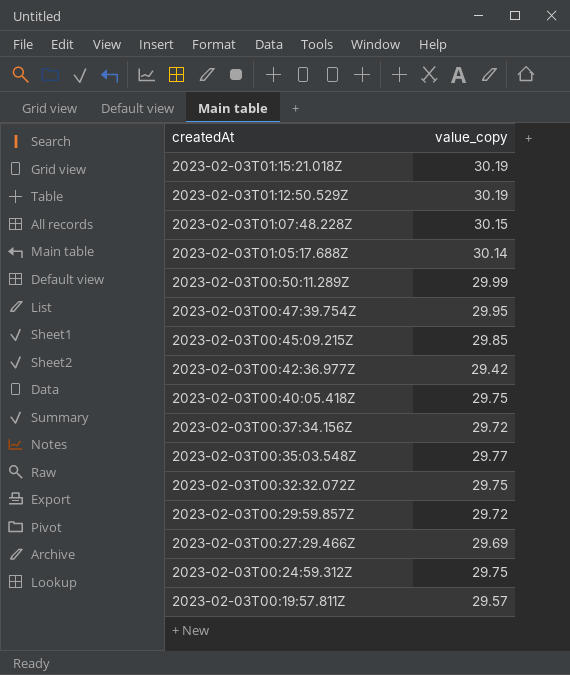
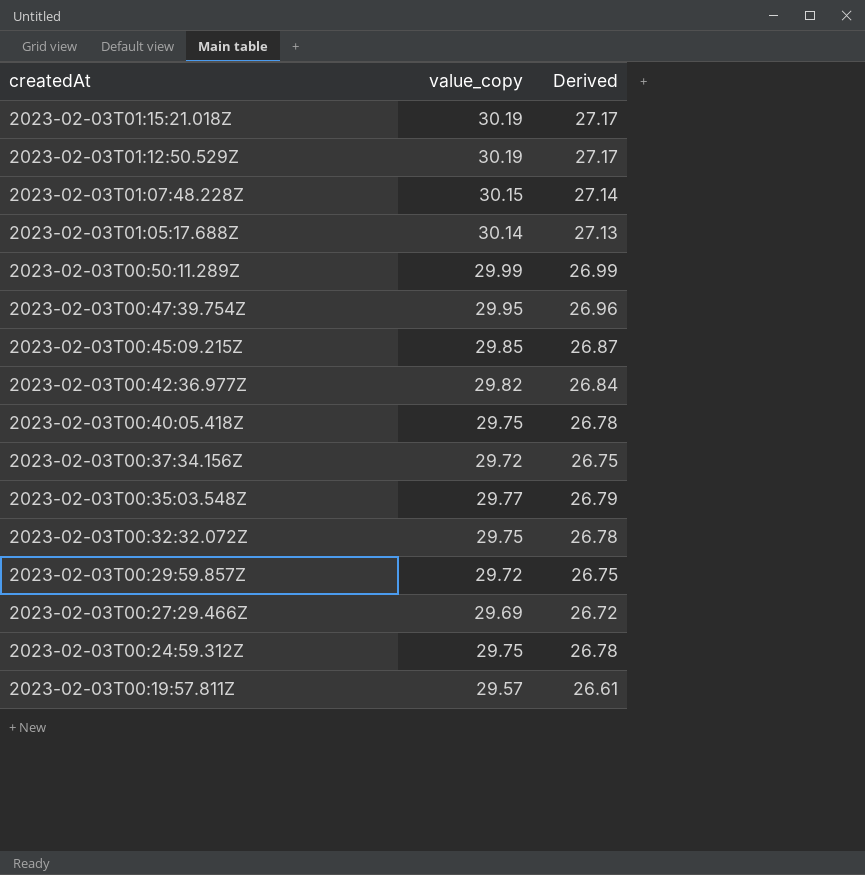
column Derived | formula: none -> [value_copy] * 0.9
2023-02-03T00:42:36.977Z | value_copy: 29.42 -> 29.82

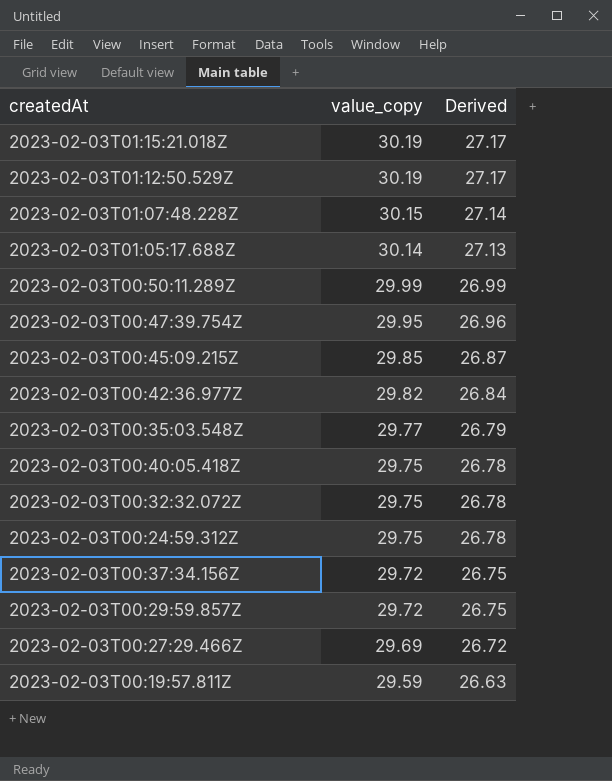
row order: createdAt descending -> value_copy descending
2023-02-03T00:19:57.811Z | value_copy: 29.57 -> 29.59
2023-02-03T00:19:57.811Z | Derived: 26.61 -> 26.63

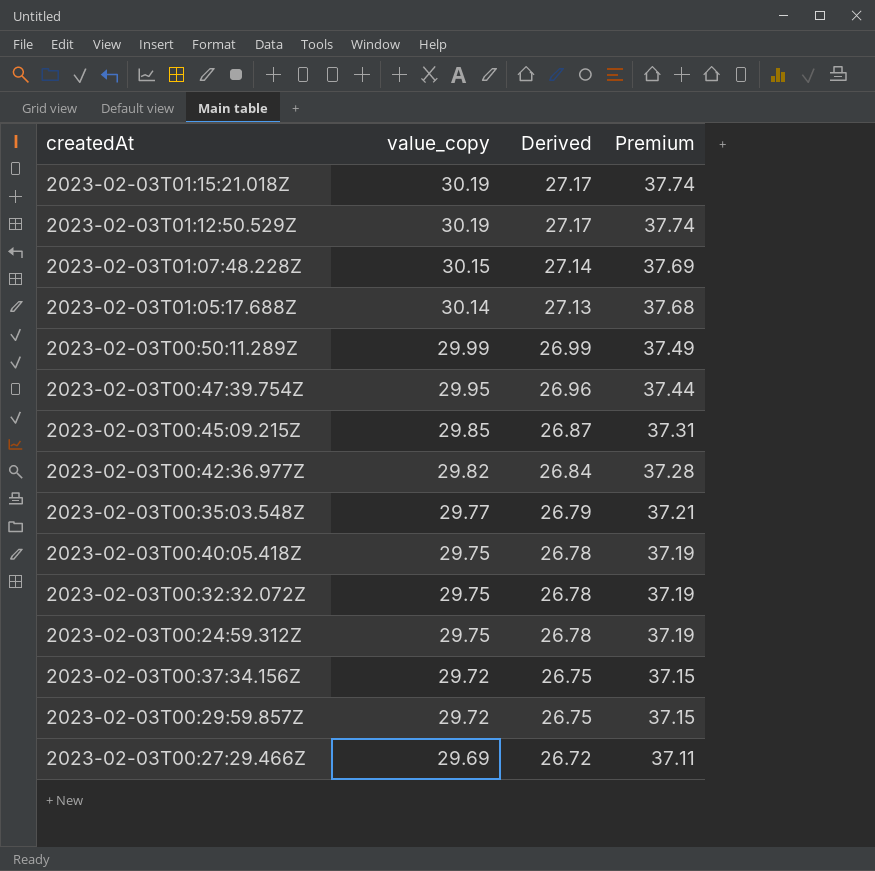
column Premium | formula: none -> [value_copy] * 1.25
row 2023-02-03T00:19:57.811Z: 29.59 | 26.63 -> none

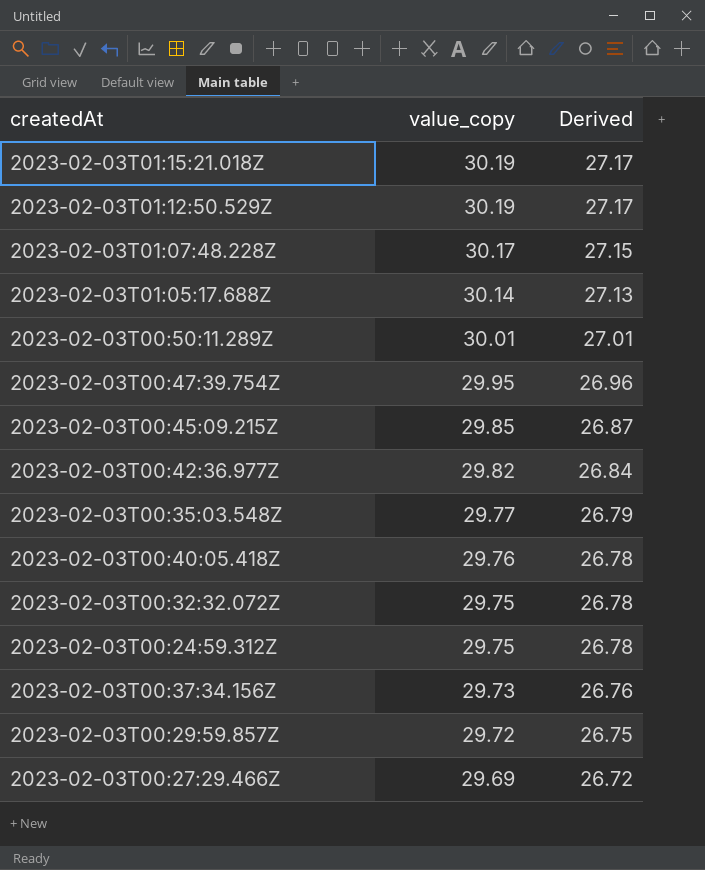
column Premium | formula: [value_copy] * 1.25 -> none
2023-02-03T01:07:48.228Z | value_copy: 30.15 -> 30.17
2023-02-03T01:07:48.228Z | Derived: 27.14 -> 27.15
2023-02-03T00:50:11.289Z | value_copy: 29.99 -> 30.01
2023-02-03T00:50:11.289Z | Derived: 26.99 -> 27.01
2023-02-03T00:40:05.418Z | value_copy: 29.75 -> 29.76
2023-02-03T00:37:34.156Z | value_copy: 29.72 -> 29.73
2023-02-03T00:37:34.156Z | Derived: 26.75 -> 26.76

